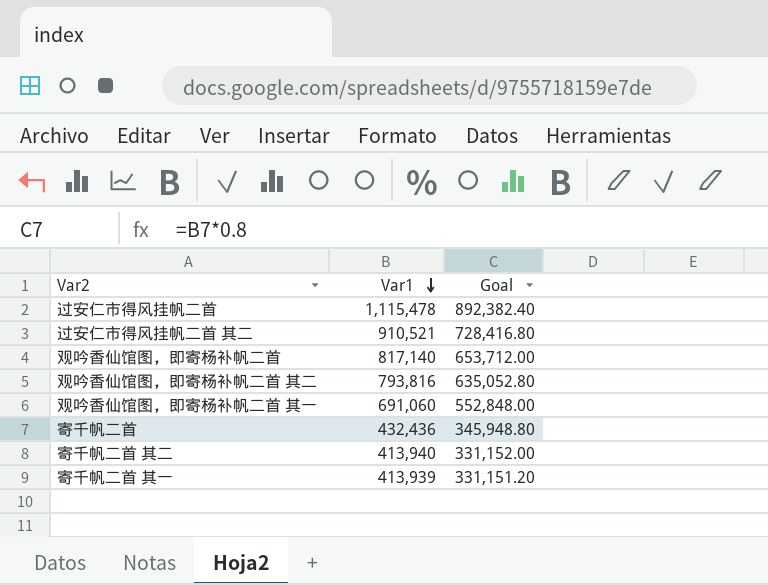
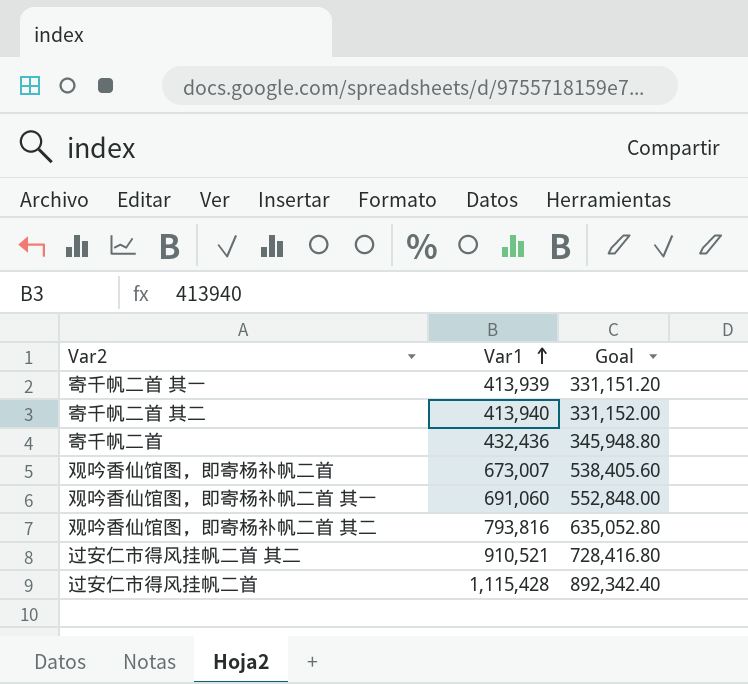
row order: Var1 descending -> Var1 ascending
观吟香仙馆图，即寄杨补帆二首 | Var1: 817,140 -> 673,007
观吟香仙馆图，即寄杨补帆二首 | Goal: 653,712.00 -> 538,405.60
过安仁市得风挂帆二首 | Var1: 1,115,478 -> 1,115,428
过安仁市得风挂帆二首 | Goal: 892,382.40 -> 892,342.40

